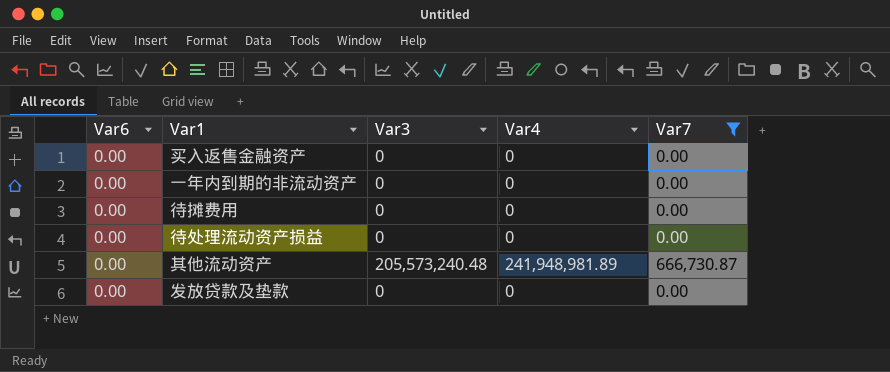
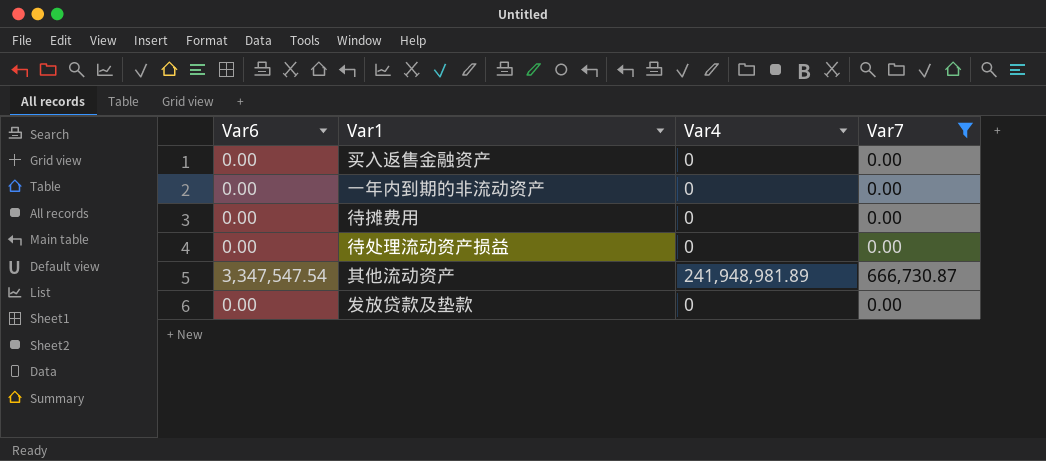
column Var3 | position: 3 -> none
其他流动资产 | Var6: 0.00 -> 3,347,547.54

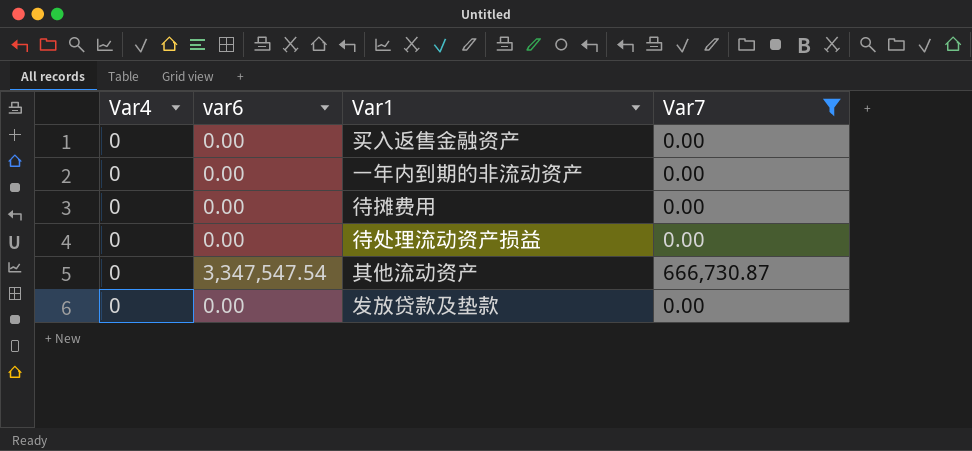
column Var4 | position: 3 -> 1
column name: Var6 -> var6
其他流动资产 | Var4: 241,948,981.89 -> 0

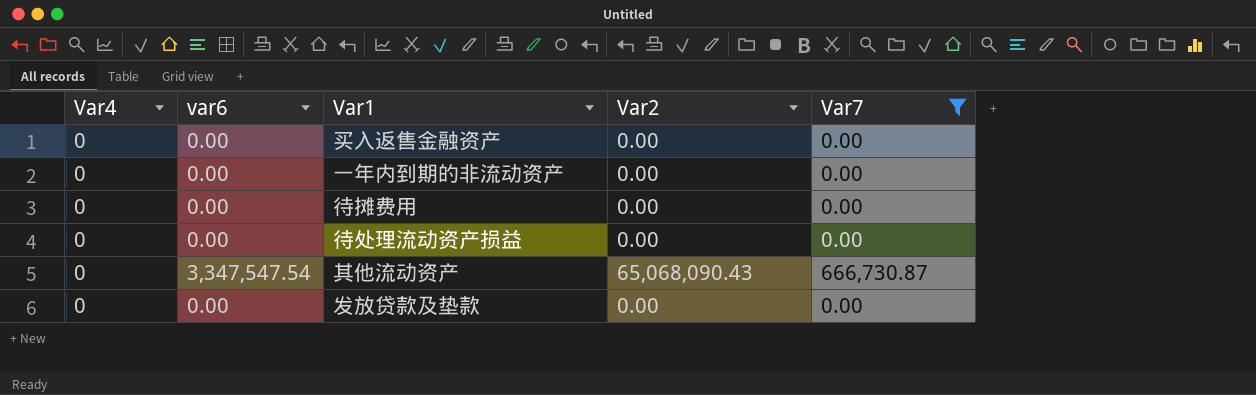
column Var2 | position: none -> 4

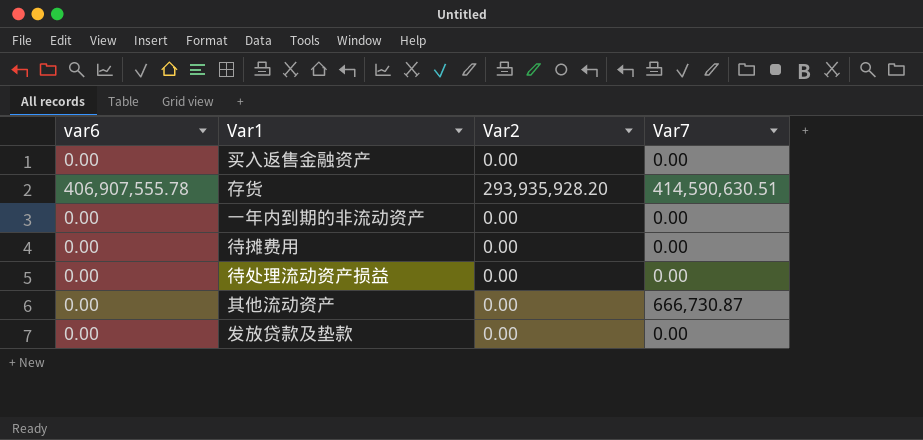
filter: Var7 != 414,590,630.51 -> none
column Var4 | position: 1 -> none
其他流动资产 | var6: 3,347,547.54 -> 0.00
其他流动资产 | Var2: 65,068,090.43 -> 0.00

